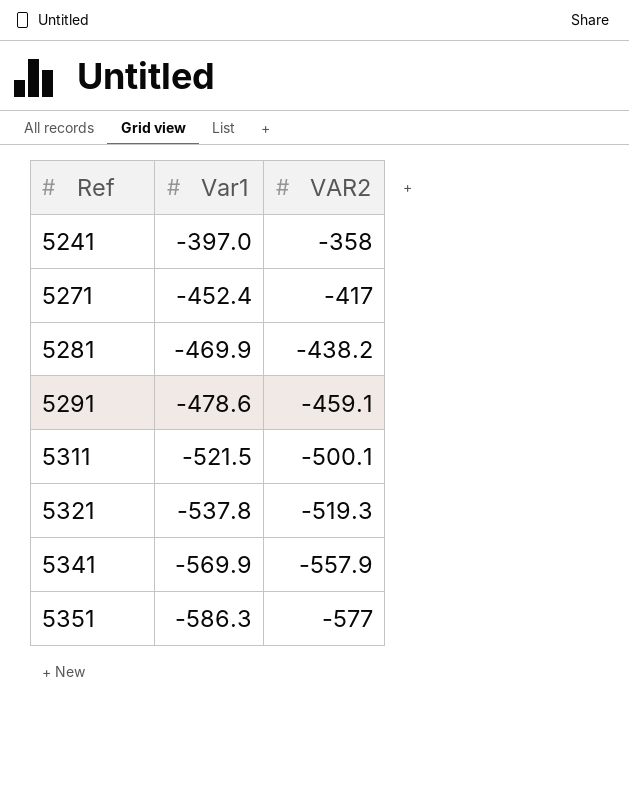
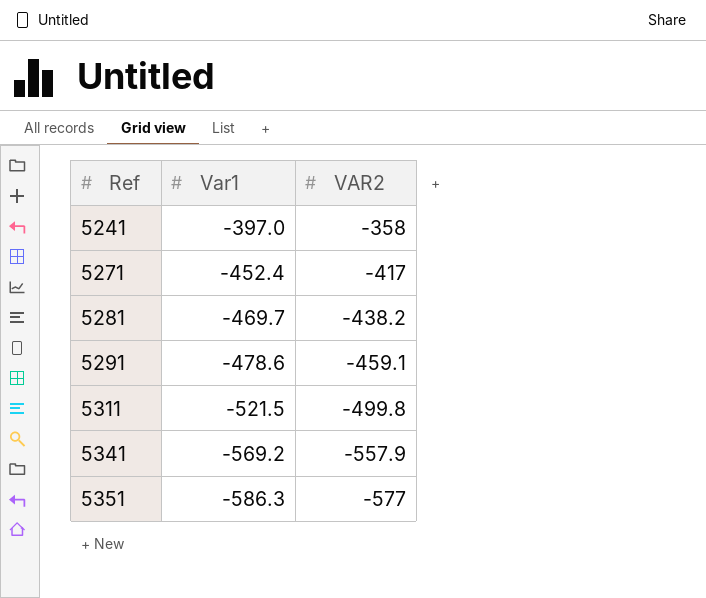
row 5321: -537.8 | -519.3 -> none
5281 | Var1: -469.9 -> -469.7
5311 | VAR2: -500.1 -> -499.8
5341 | Var1: -569.9 -> -569.2

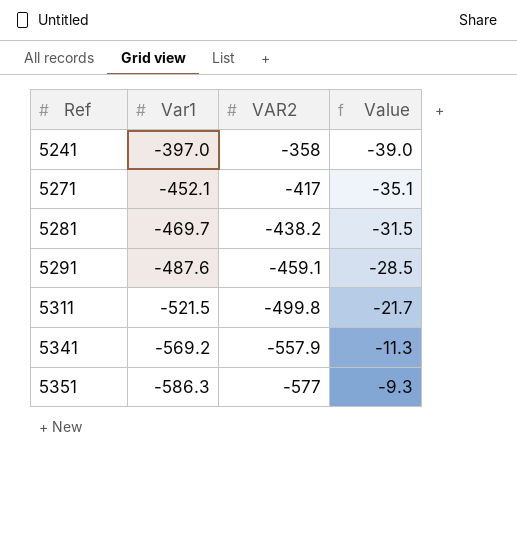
column Value | formula: none -> [Var1] - [VAR2]
5271 | Var1: -452.4 -> -452.1
5291 | Var1: -478.6 -> -487.6

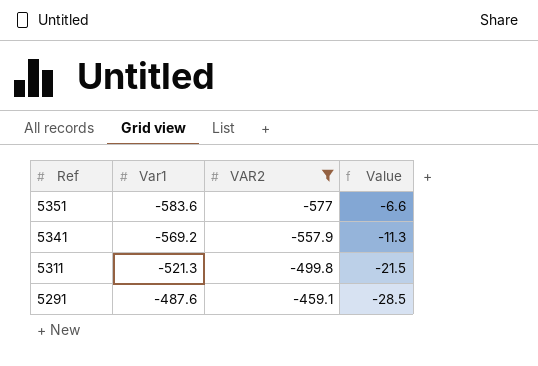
filter: none -> VAR2 <= -459.1
row order: Ref ascending -> Ref descending
5351 | Var1: -586.3 -> -583.6
5351 | Value: -9.3 -> -6.6
5311 | Var1: -521.5 -> -521.3
5311 | Value: -21.7 -> -21.5

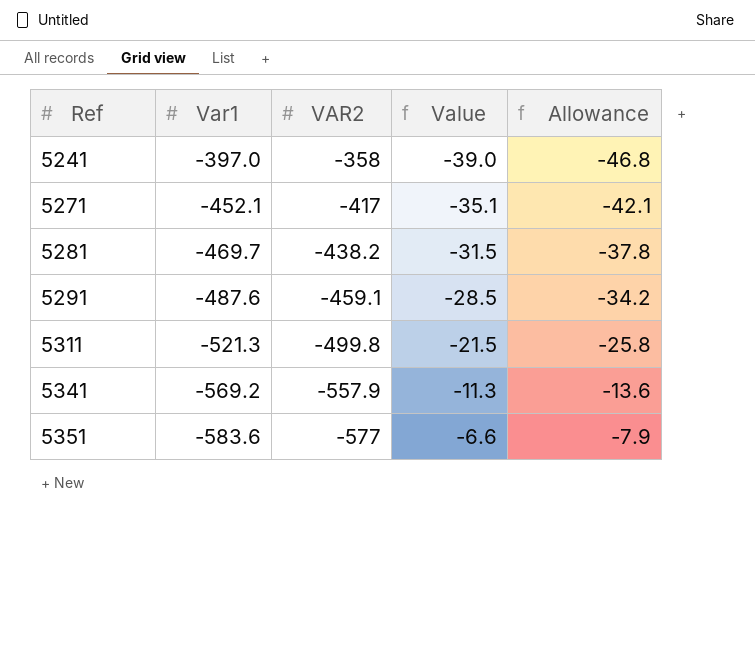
filter: VAR2 <= -459.1 -> none
row order: Ref descending -> Ref ascending
column Allowance | formula: none -> [Value] * 1.2

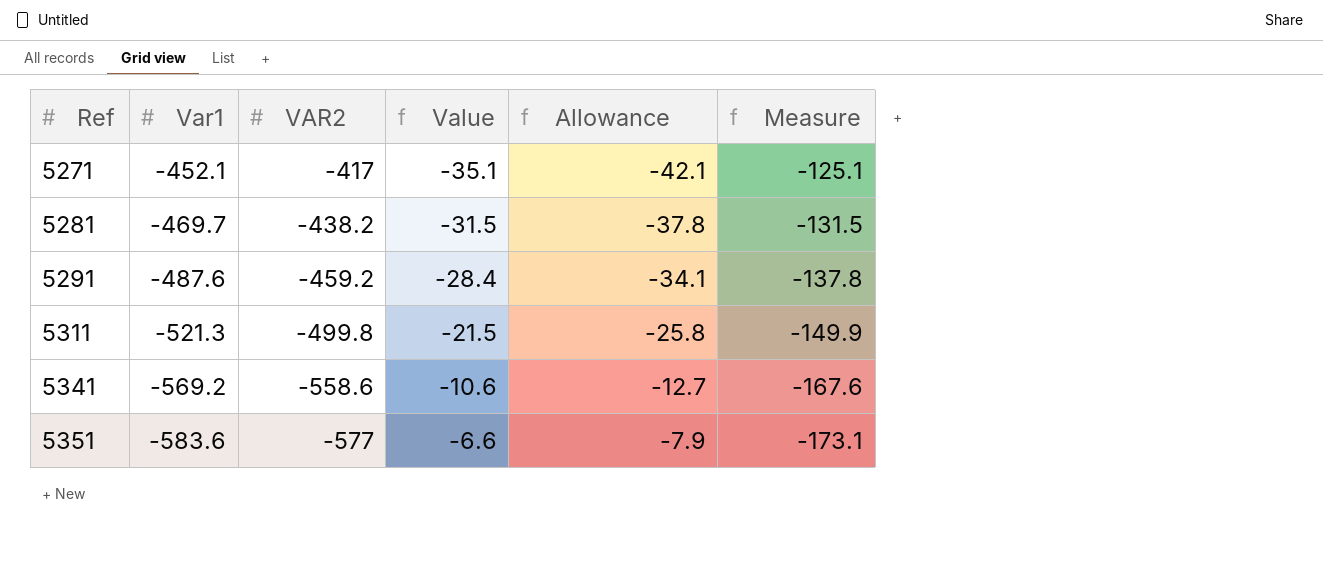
column Measure | formula: none -> [VAR2] * 0.3
row 5241: -397.0 | -358 | -39.0 | -46.8 -> none
5291 | VAR2: -459.1 -> -459.2
5291 | Value: -28.5 -> -28.4
5291 | Allowance: -34.2 -> -34.1
5341 | VAR2: -557.9 -> -558.6
5341 | Value: -11.3 -> -10.6
5341 | Allowance: -13.6 -> -12.7

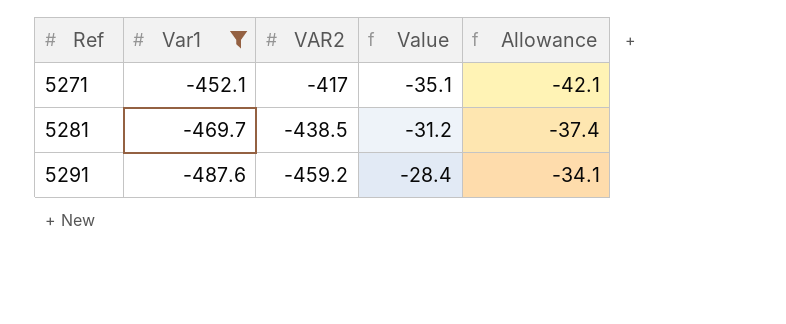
filter: none -> Var1 >= -487.6
column Measure | formula: [VAR2] * 0.3 -> none
5281 | VAR2: -438.2 -> -438.5
5281 | Value: -31.5 -> -31.2
5281 | Allowance: -37.8 -> -37.4

